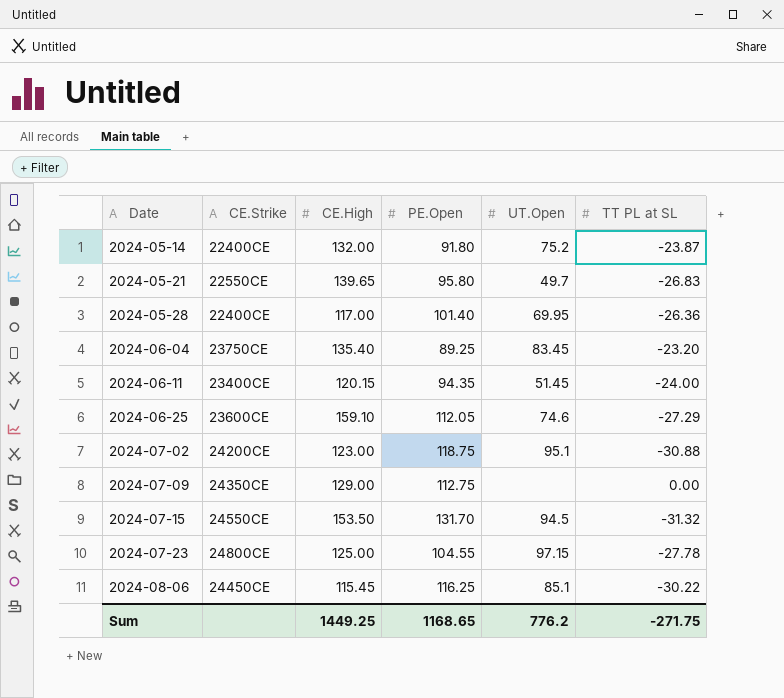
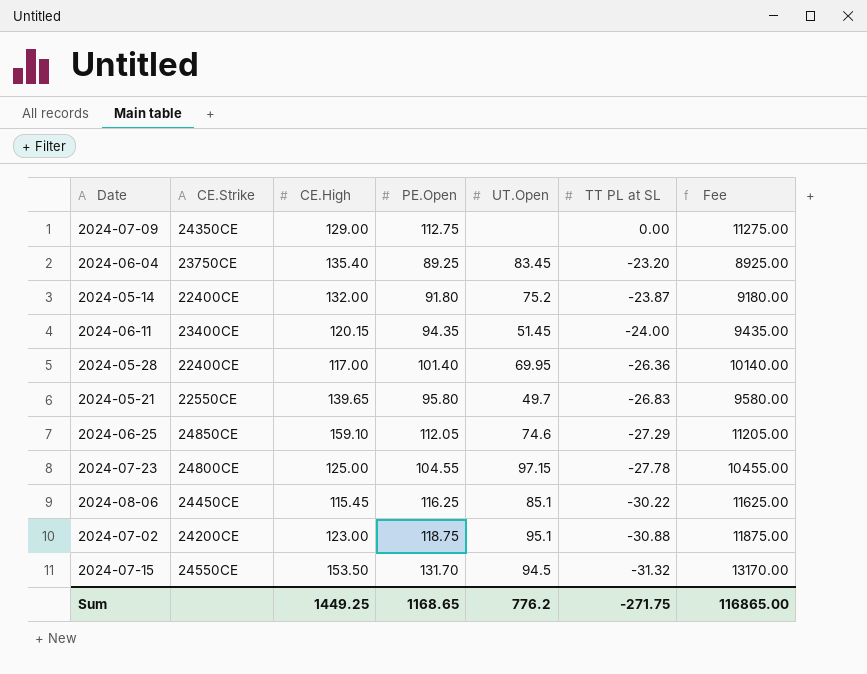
row order: Date ascending -> TT PL at SL descending
column Fee | formula: none -> [PE.Open] * 100
2024-06-25 | CE.Strike: 23600CE -> 24850CE

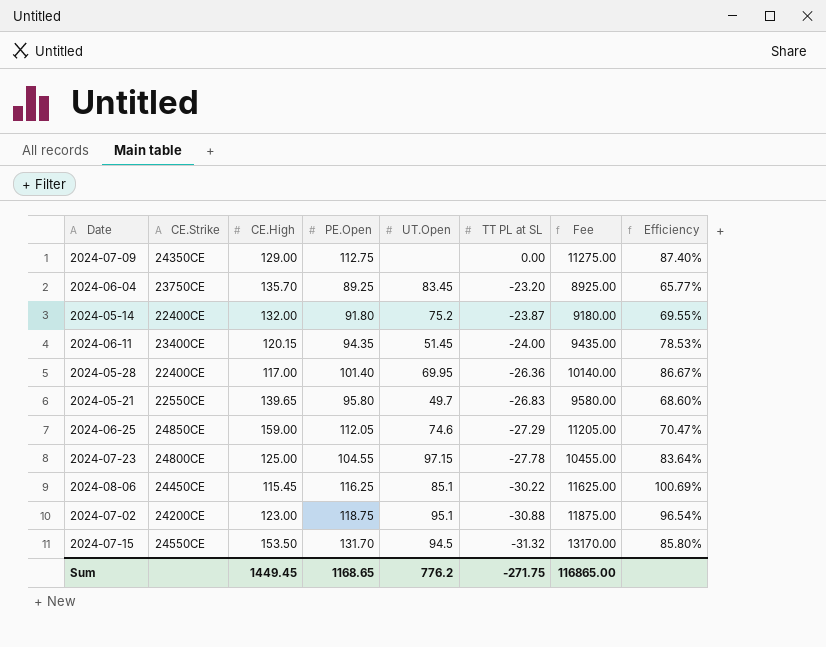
column Efficiency | formula: none -> [PE.Open] / [CE.High]
2024-06-04 | CE.High: 135.40 -> 135.70
2024-06-25 | CE.High: 159.10 -> 159.00
Sum | CE.High: 1449.25 -> 1449.45

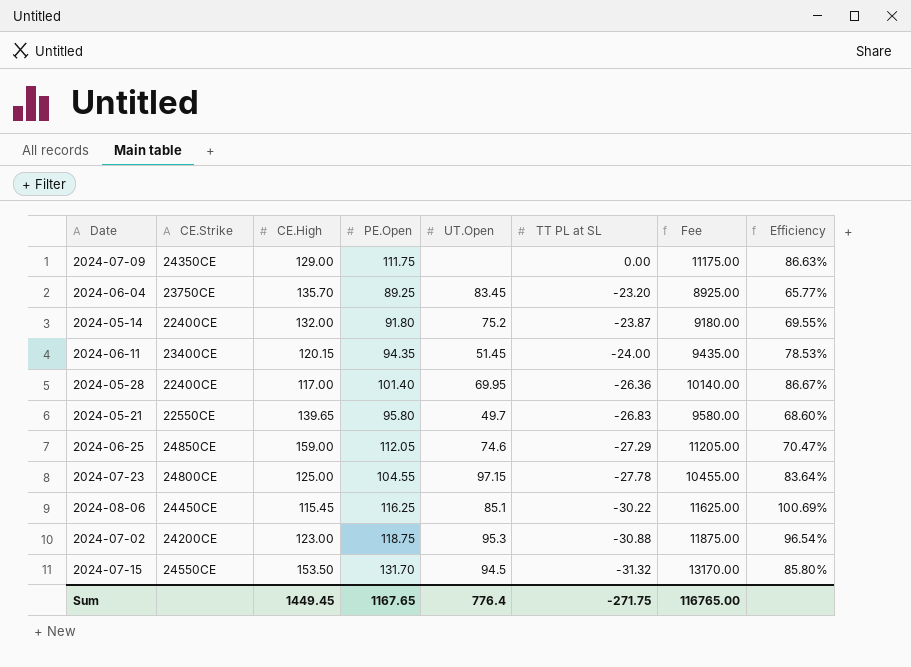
2024-07-09 | PE.Open: 112.75 -> 111.75
2024-07-09 | Fee: 11275.00 -> 11175.00
2024-07-09 | Efficiency: 87.40% -> 86.63%
2024-07-02 | UT.Open: 95.1 -> 95.3
Sum | PE.Open: 1168.65 -> 1167.65
Sum | UT.Open: 776.2 -> 776.4
Sum | Fee: 116865.00 -> 116765.00

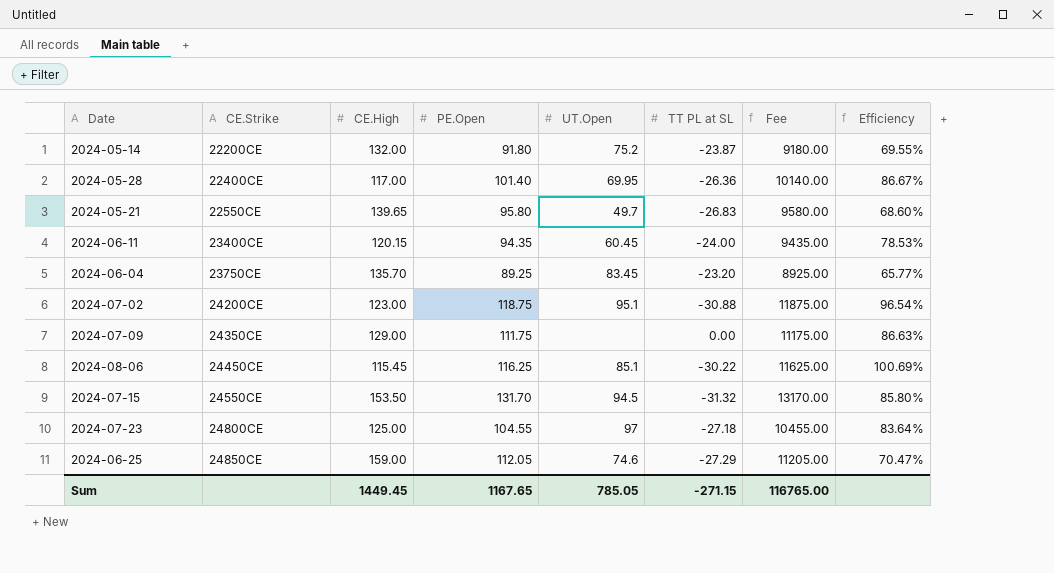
row order: TT PL at SL descending -> CE.Strike ascending
2024-05-14 | CE.Strike: 22400CE -> 22200CE
2024-06-11 | UT.Open: 51.45 -> 60.45
2024-07-02 | UT.Open: 95.3 -> 95.1
2024-07-23 | UT.Open: 97.15 -> 97
2024-07-23 | TT PL at SL: -27.78 -> -27.18
Sum | UT.Open: 776.4 -> 785.05
Sum | TT PL at SL: -271.75 -> -271.15

